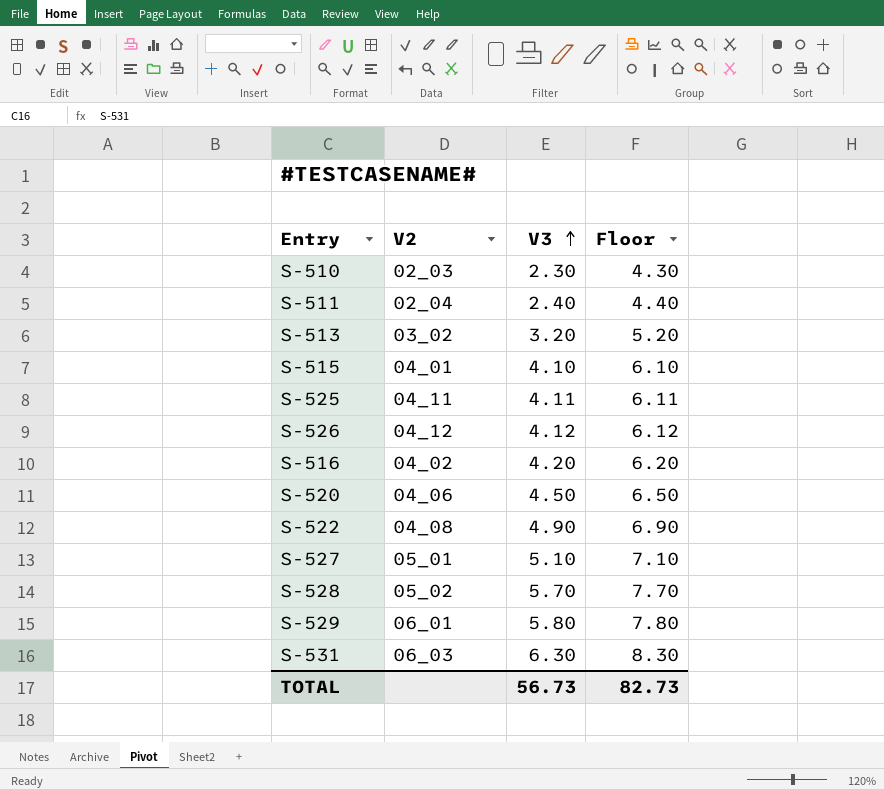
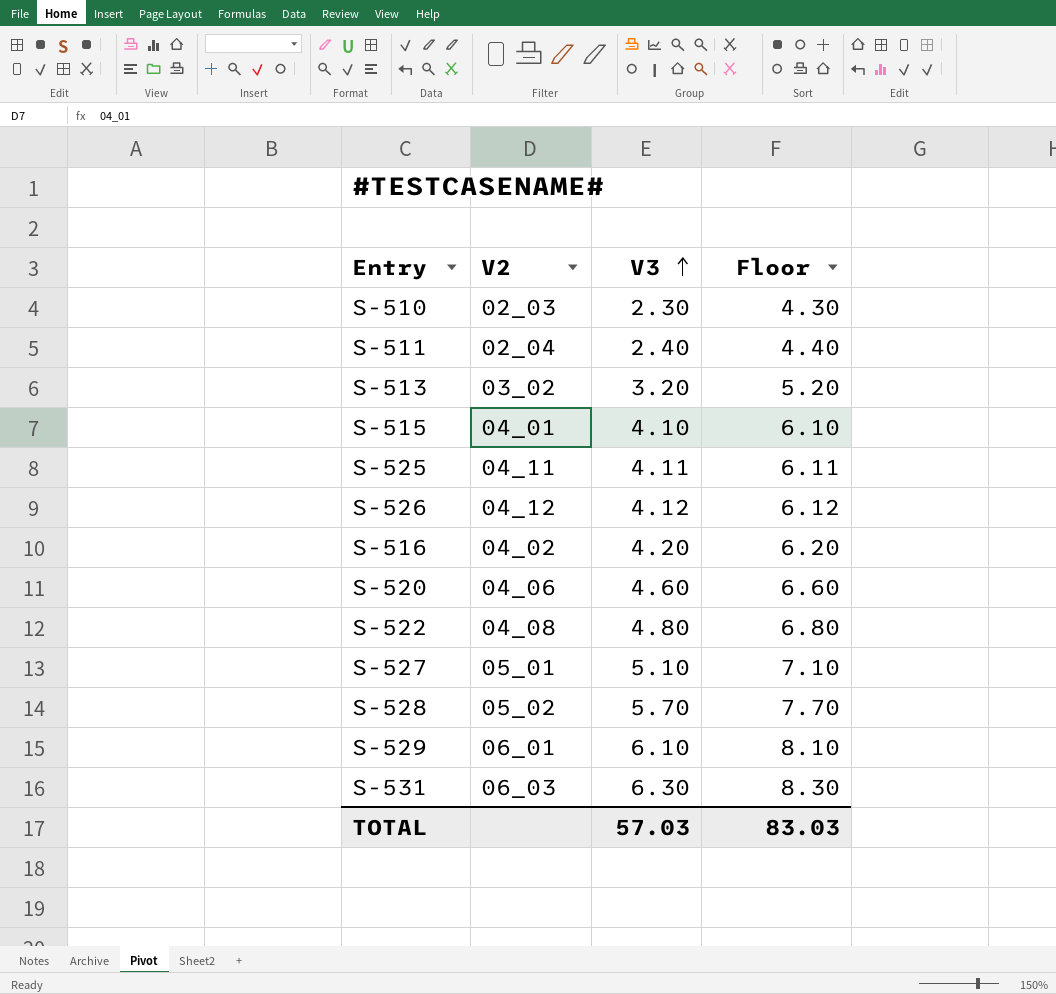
S-520 | V3: 4.50 -> 4.60
S-520 | Floor: 6.50 -> 6.60
S-522 | V3: 4.90 -> 4.80
S-522 | Floor: 6.90 -> 6.80
S-529 | V3: 5.80 -> 6.10
S-529 | Floor: 7.80 -> 8.10
TOTAL | V3: 56.73 -> 57.03
TOTAL | Floor: 82.73 -> 83.03

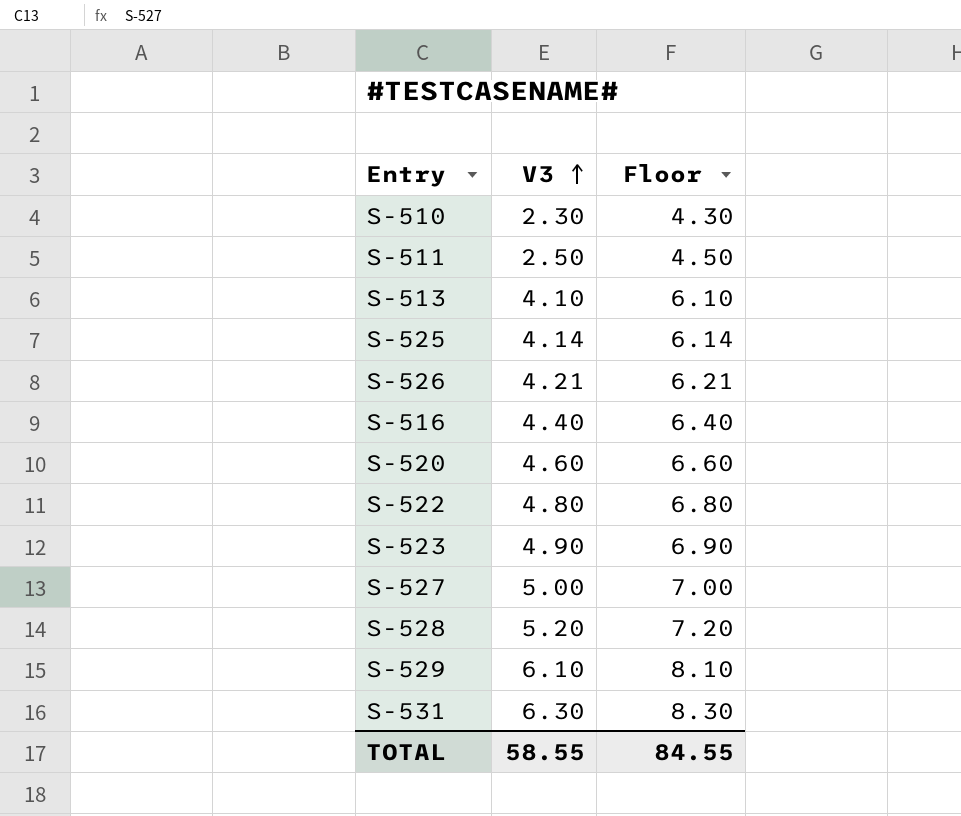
column V2 | position: 2 -> none
row S-515: 04_01 | 4.10 | 6.10 -> none
S-511 | V3: 2.40 -> 2.50
S-511 | Floor: 4.40 -> 4.50
S-513 | V3: 3.20 -> 4.10
S-513 | Floor: 5.20 -> 6.10
S-525 | V3: 4.11 -> 4.14
S-525 | Floor: 6.11 -> 6.14
S-526 | V3: 4.12 -> 4.21
S-526 | Floor: 6.12 -> 6.21
S-516 | V3: 4.20 -> 4.40
S-516 | Floor: 6.20 -> 6.40
row S-523: none -> 4.90 | 6.90
S-527 | V3: 5.10 -> 5.00
S-527 | Floor: 7.10 -> 7.00
S-528 | V3: 5.70 -> 5.20
S-528 | Floor: 7.70 -> 7.20
TOTAL | V3: 57.03 -> 58.55
TOTAL | Floor: 83.03 -> 84.55

